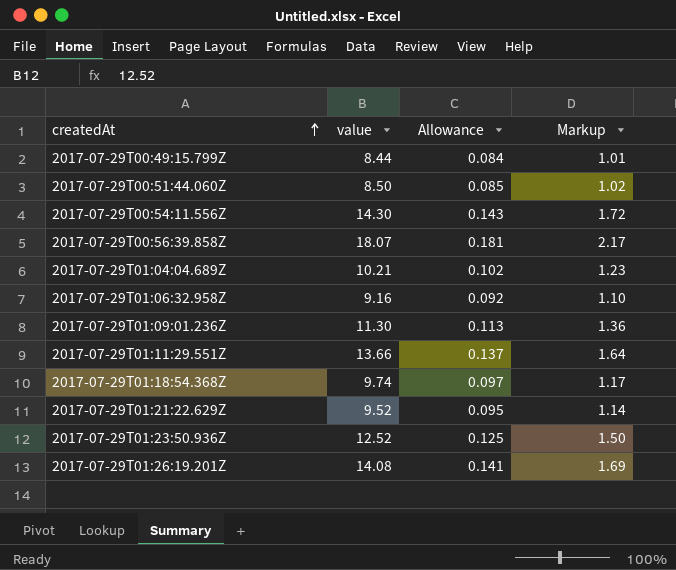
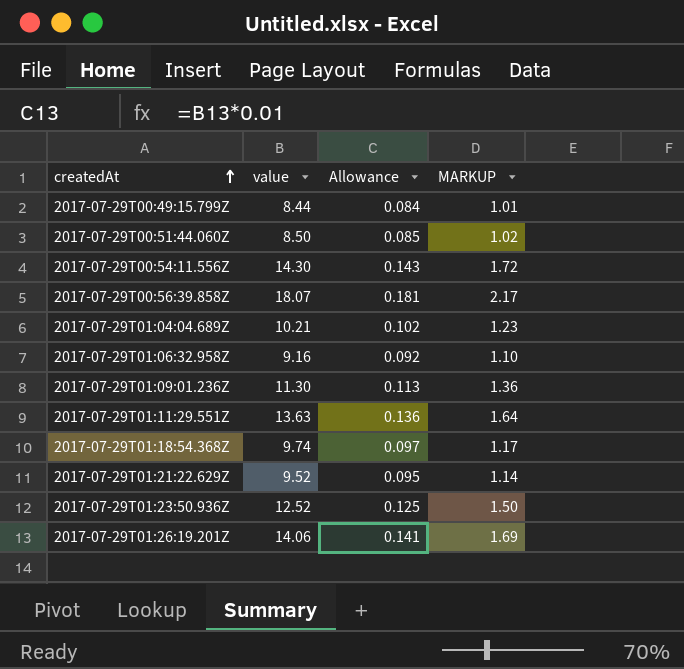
column name: Markup -> MARKUP
2017-07-29T01:11:29.551Z | value: 13.66 -> 13.63
2017-07-29T01:11:29.551Z | Allowance: 0.137 -> 0.136
2017-07-29T01:26:19.201Z | value: 14.08 -> 14.06

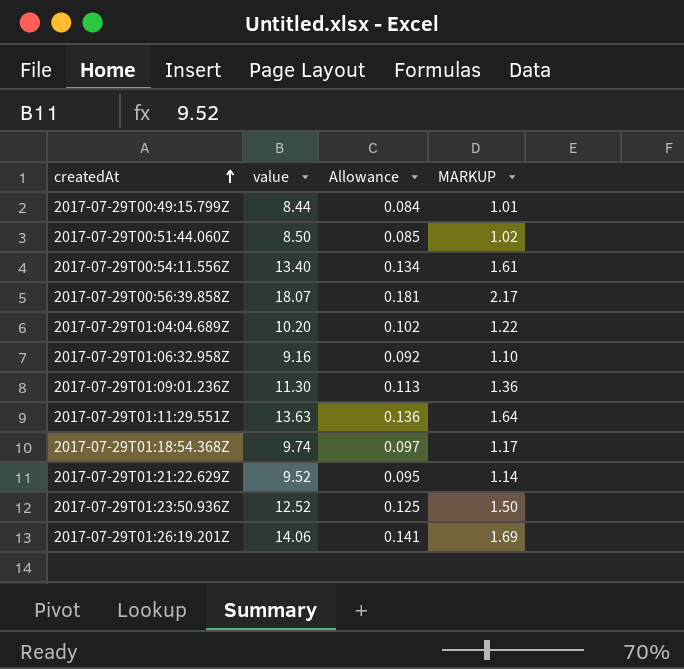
2017-07-29T00:54:11.556Z | value: 14.30 -> 13.40
2017-07-29T00:54:11.556Z | Allowance: 0.143 -> 0.134
2017-07-29T00:54:11.556Z | MARKUP: 1.72 -> 1.61
2017-07-29T01:04:04.689Z | value: 10.21 -> 10.20
2017-07-29T01:04:04.689Z | MARKUP: 1.23 -> 1.22

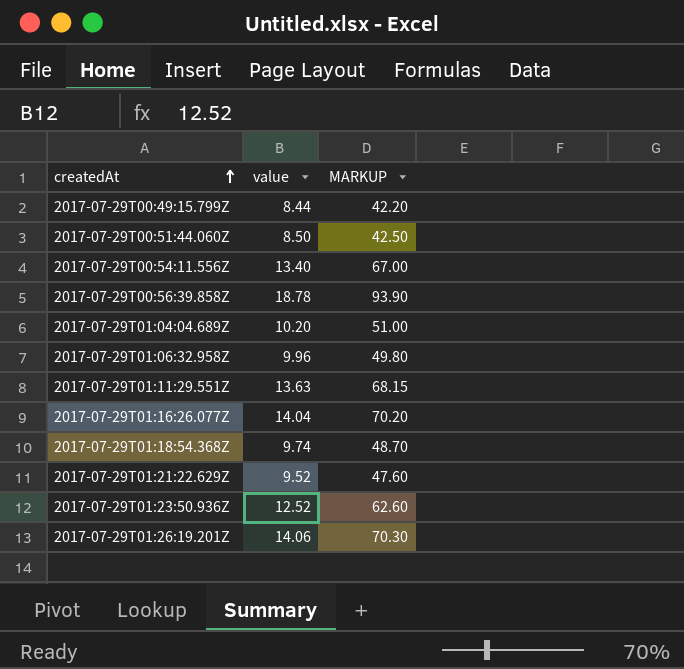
column Allowance | formula: [value] * 0.01 -> none
column MARKUP | formula: [value] * 0.12 -> [value] * 5
row 2017-07-29T01:09:01.236Z: 11.30 | 0.113 | 1.36 -> none
2017-07-29T00:56:39.858Z | value: 18.07 -> 18.78
2017-07-29T01:06:32.958Z | value: 9.16 -> 9.96
row 2017-07-29T01:16:26.077Z: none -> 14.04 | 70.20

